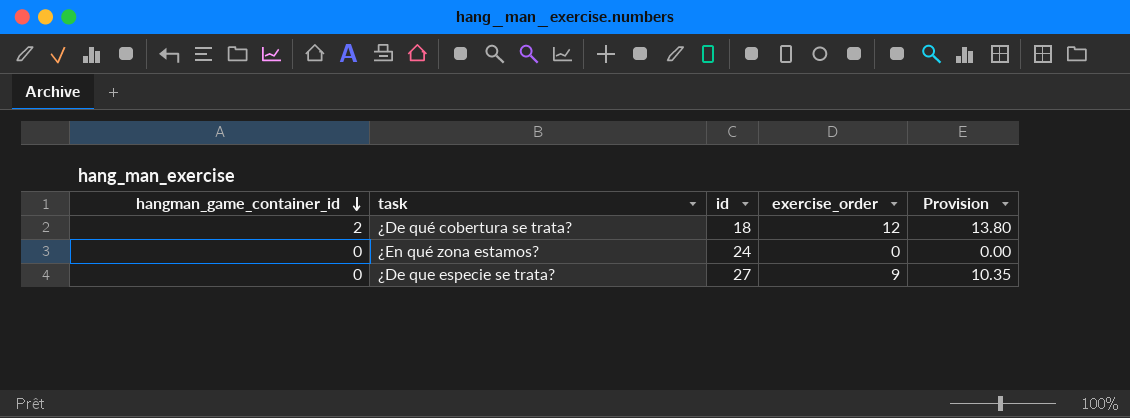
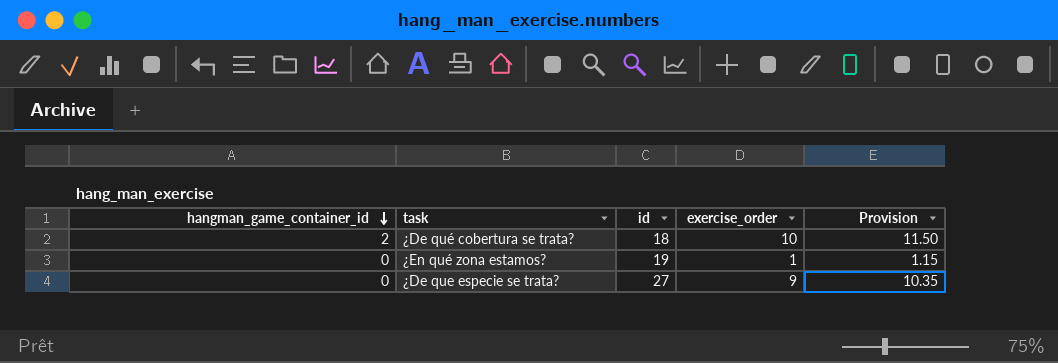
¿De qué cobertura se trata? | exercise_order: 12 -> 10
¿De qué cobertura se trata? | Provision: 13.80 -> 11.50
¿En qué zona estamos? | id: 24 -> 19
¿En qué zona estamos? | exercise_order: 0 -> 1
¿En qué zona estamos? | Provision: 0.00 -> 1.15

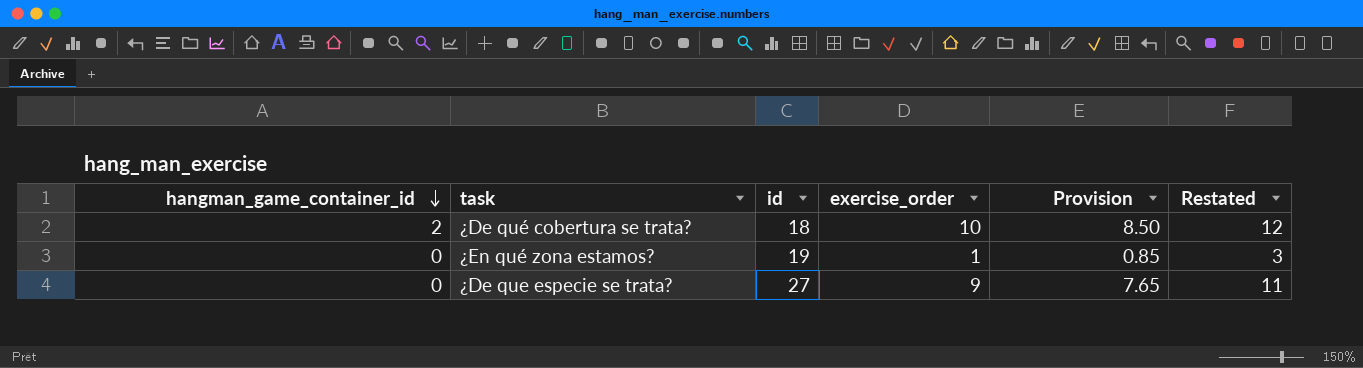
column Provision | formula: [exercise_order] * 1.15 -> [exercise_order] * 0.85
column Restated | formula: none -> [exercise_order] + 2

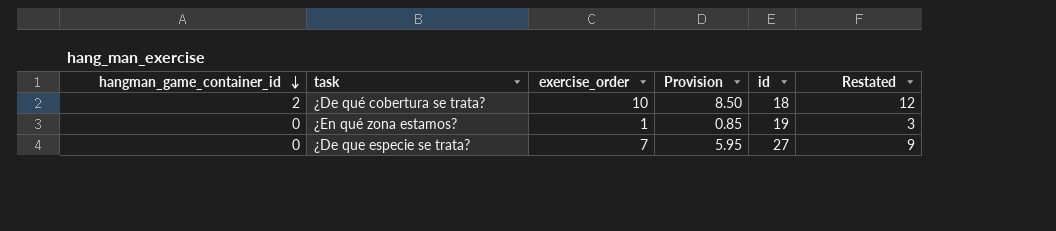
column id | position: 3 -> 5
¿De que especie se trata? | exercise_order: 9 -> 7
¿De que especie se trata? | Provision: 7.65 -> 5.95
¿De que especie se trata? | Restated: 11 -> 9

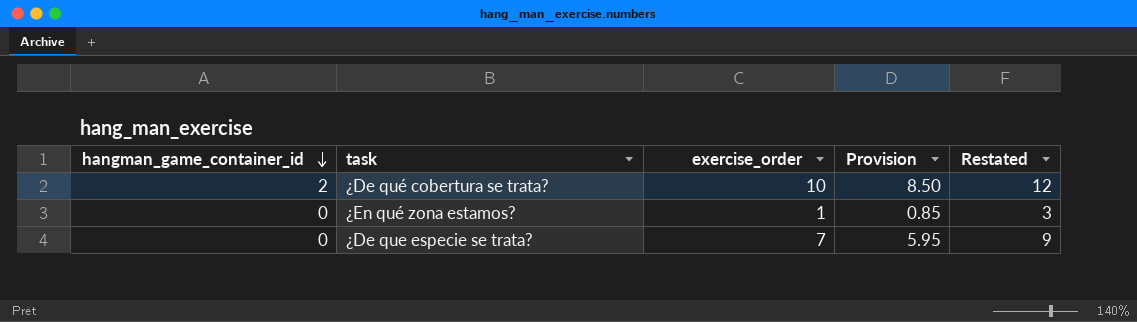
column id | position: 5 -> none

